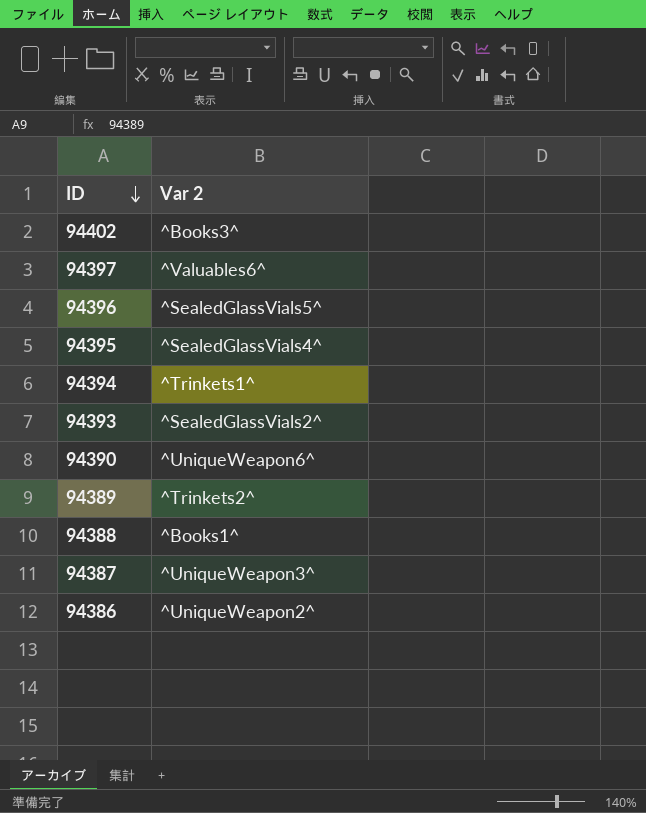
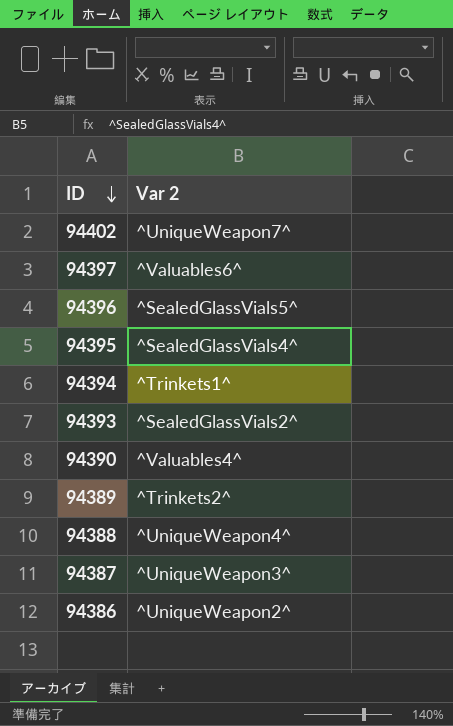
94402 | Var 2: ^Books3^ -> ^UniqueWeapon7^
94390 | Var 2: ^UniqueWeapon6^ -> ^Valuables4^
94388 | Var 2: ^Books1^ -> ^UniqueWeapon4^

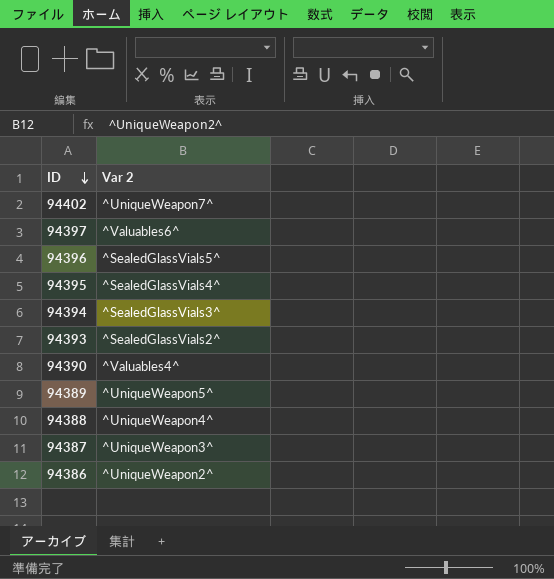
94394 | Var 2: ^Trinkets1^ -> ^SealedGlassVials3^
94389 | Var 2: ^Trinkets2^ -> ^UniqueWeapon5^

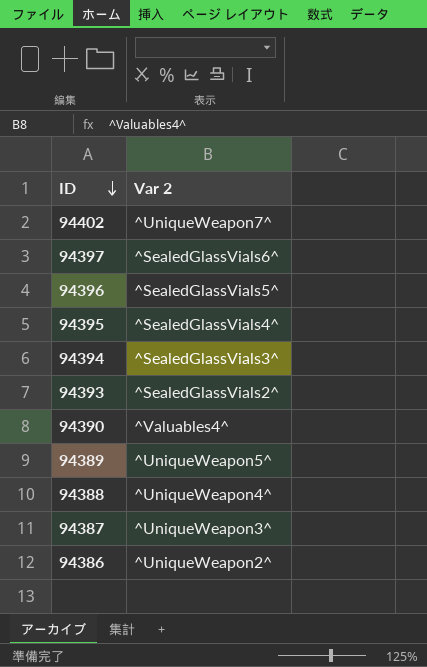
94397 | Var 2: ^Valuables6^ -> ^SealedGlassVials6^

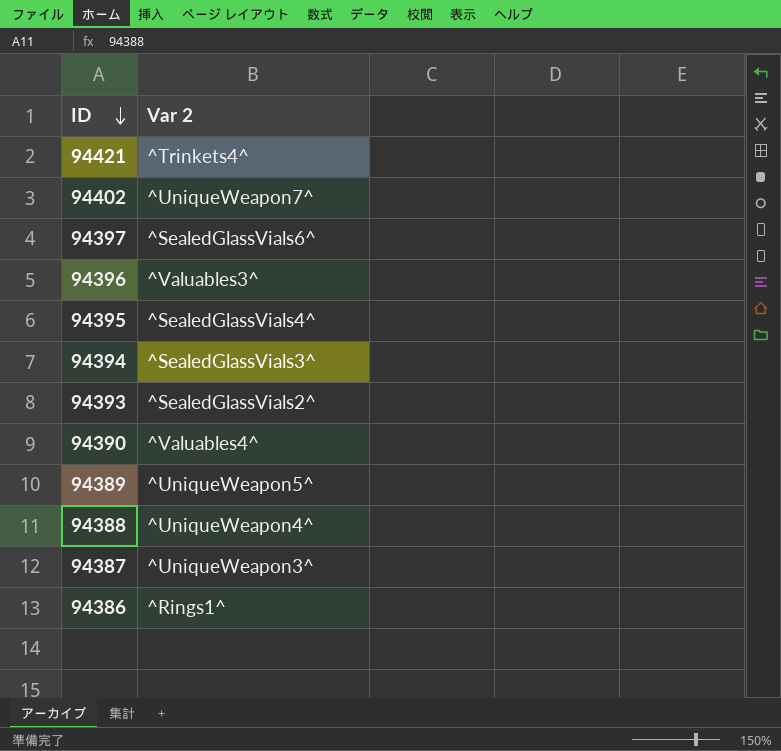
row 94421: none -> ^Trinkets4^
94396 | Var 2: ^SealedGlassVials5^ -> ^Valuables3^
94386 | Var 2: ^UniqueWeapon2^ -> ^Rings1^

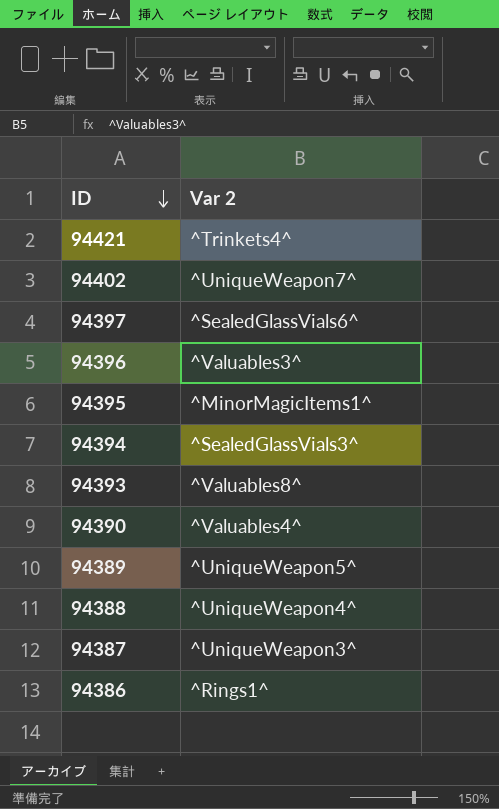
94395 | Var 2: ^SealedGlassVials4^ -> ^MinorMagicItems1^
94393 | Var 2: ^SealedGlassVials2^ -> ^Valuables8^

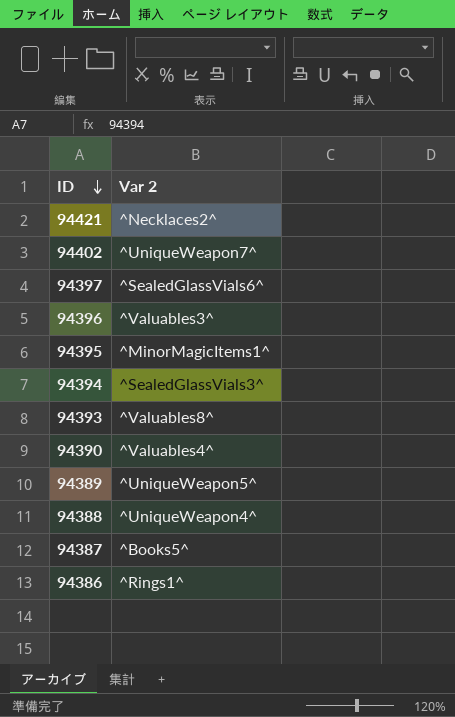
94421 | Var 2: ^Trinkets4^ -> ^Necklaces2^
94387 | Var 2: ^UniqueWeapon3^ -> ^Books5^

